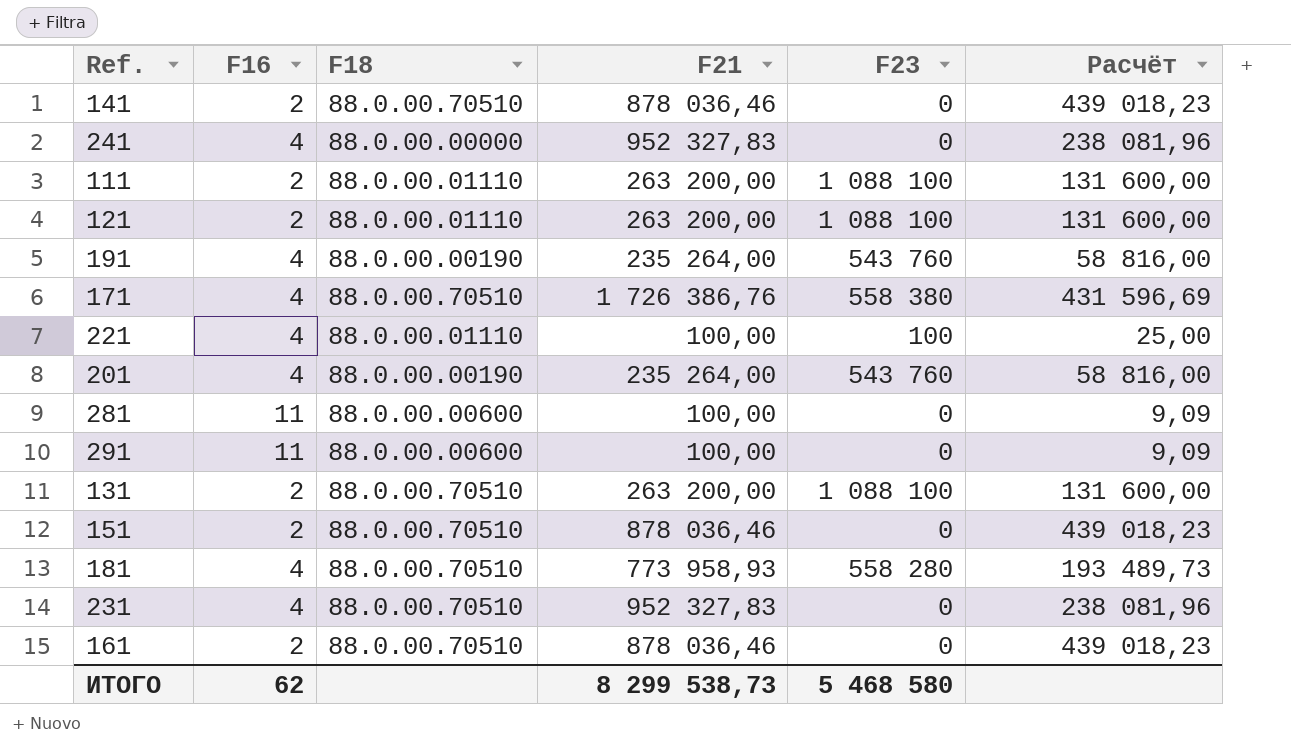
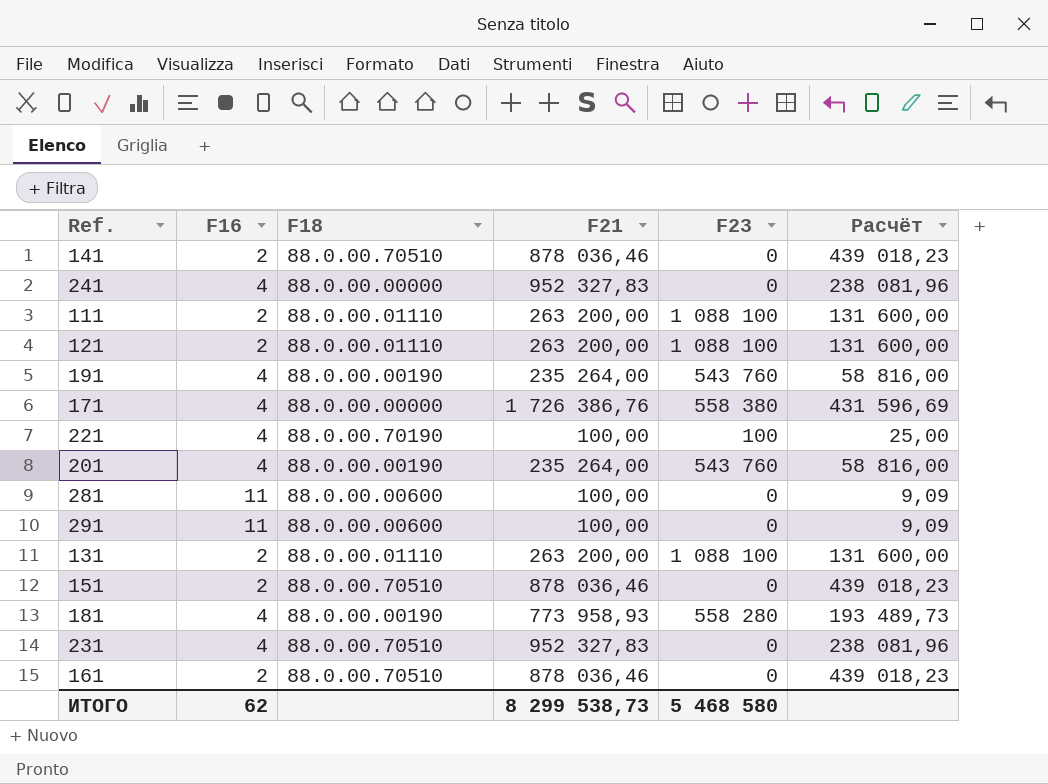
171 | F18: 88.0.00.70510 -> 88.0.00.00000
221 | F18: 88.0.00.01110 -> 88.0.00.70190
131 | F18: 88.0.00.70510 -> 88.0.00.01110
181 | F18: 88.0.00.70510 -> 88.0.00.00190

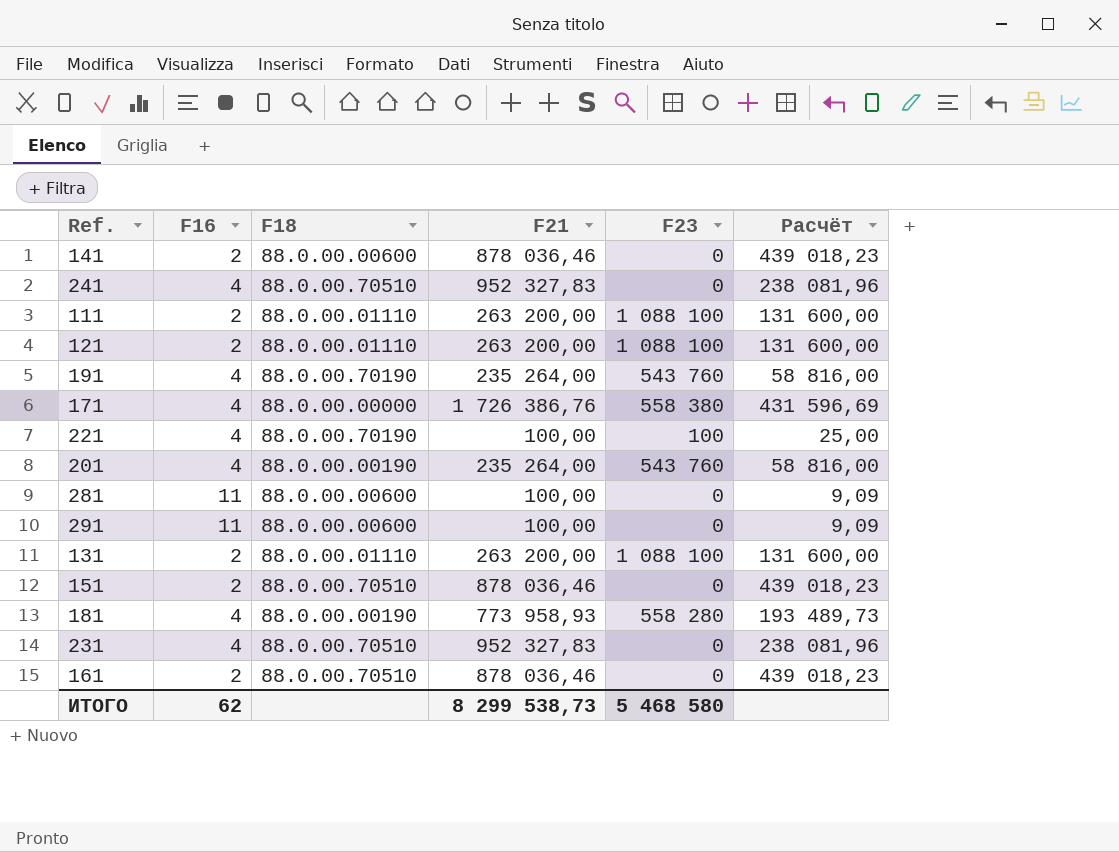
141 | F18: 88.0.00.70510 -> 88.0.00.00600
241 | F18: 88.0.00.00000 -> 88.0.00.70510
191 | F18: 88.0.00.00190 -> 88.0.00.70190

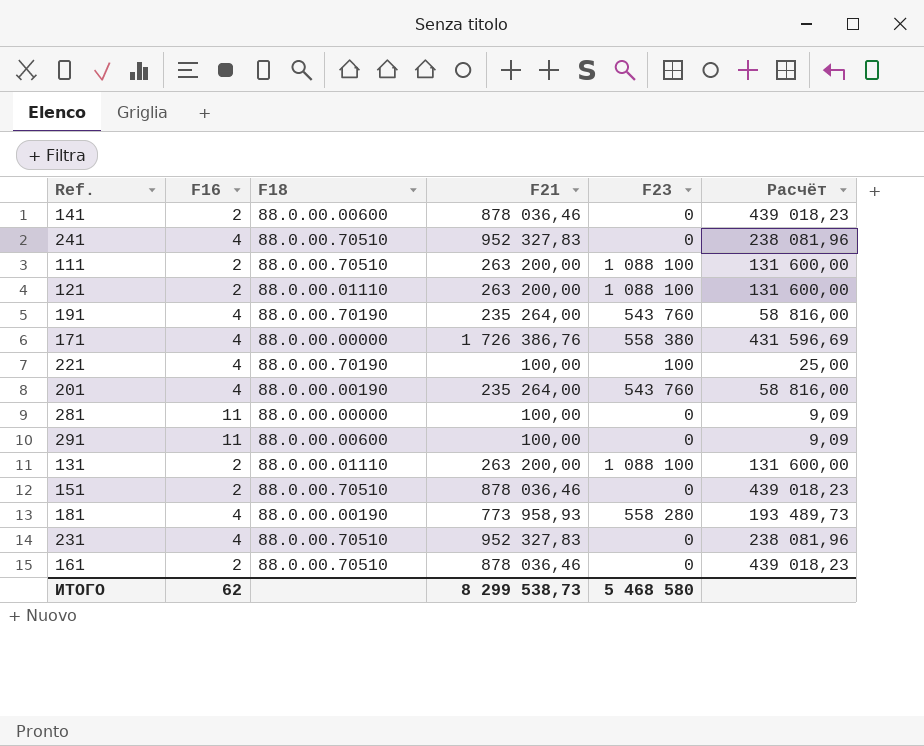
111 | F18: 88.0.00.01110 -> 88.0.00.70510
281 | F18: 88.0.00.00600 -> 88.0.00.00000

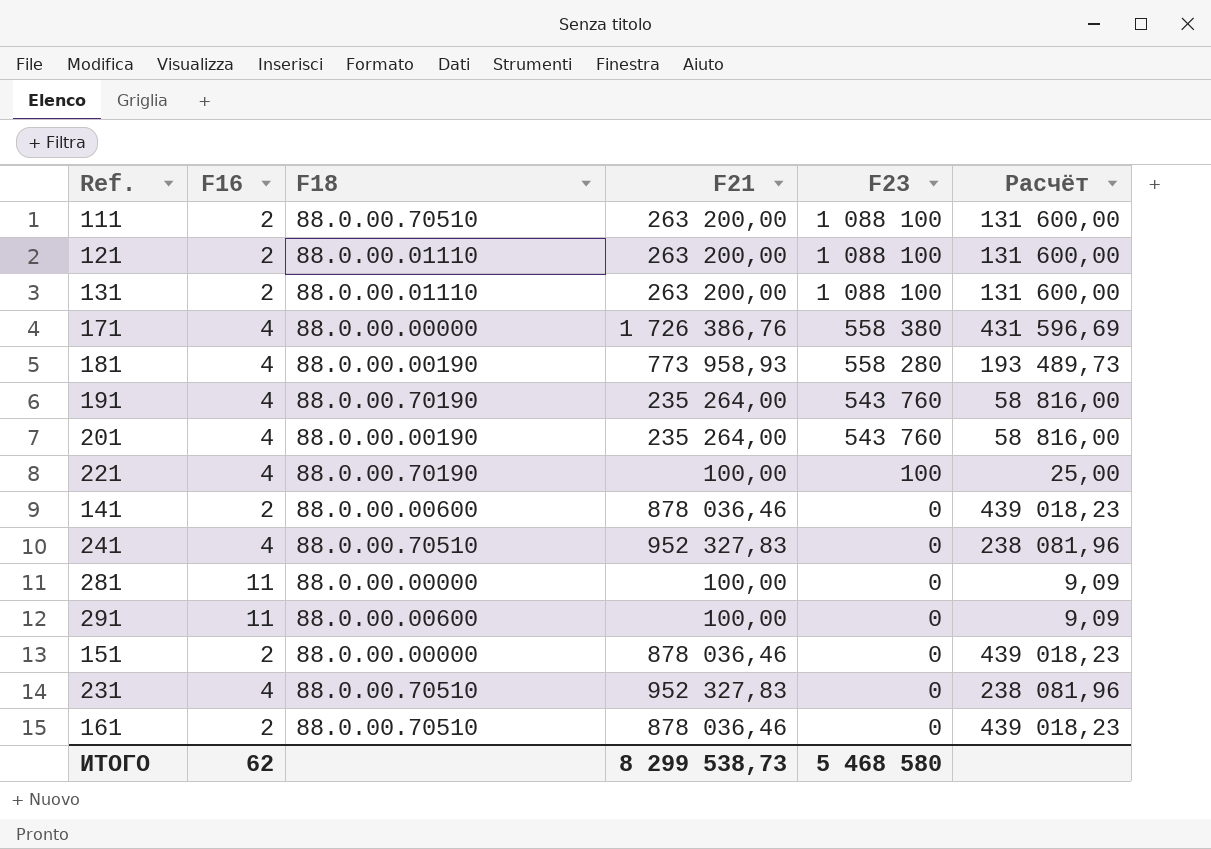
row order: none -> F23 descending
151 | F18: 88.0.00.70510 -> 88.0.00.00000

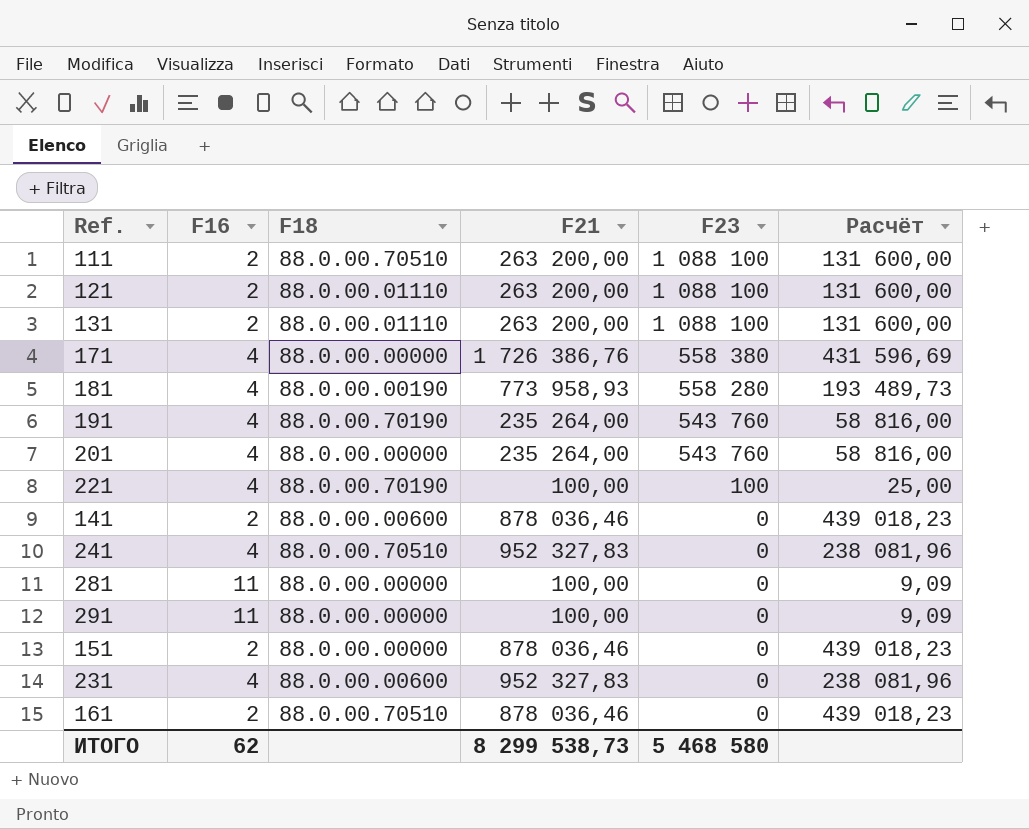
201 | F18: 88.0.00.00190 -> 88.0.00.00000
291 | F18: 88.0.00.00600 -> 88.0.00.00000
231 | F18: 88.0.00.70510 -> 88.0.00.00600

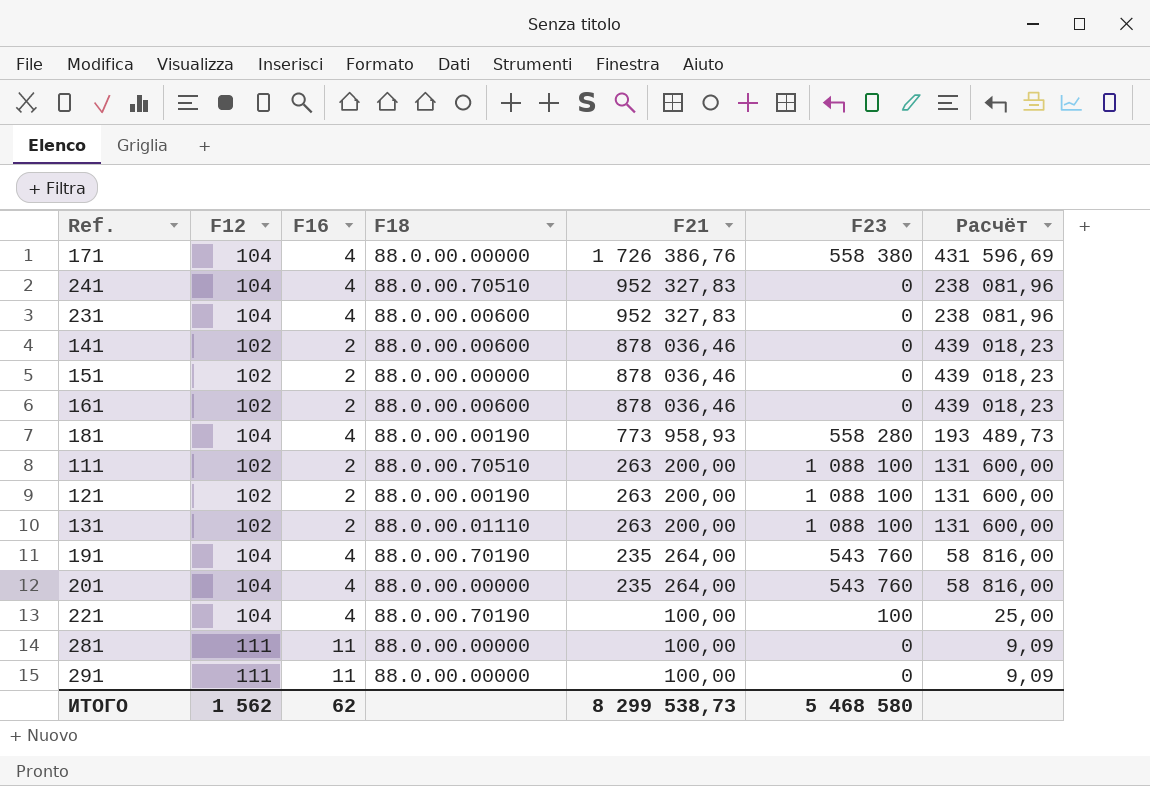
row order: F23 descending -> F21 descending
column F12 | position: none -> 2
161 | F18: 88.0.00.70510 -> 88.0.00.00600
121 | F18: 88.0.00.01110 -> 88.0.00.00190

